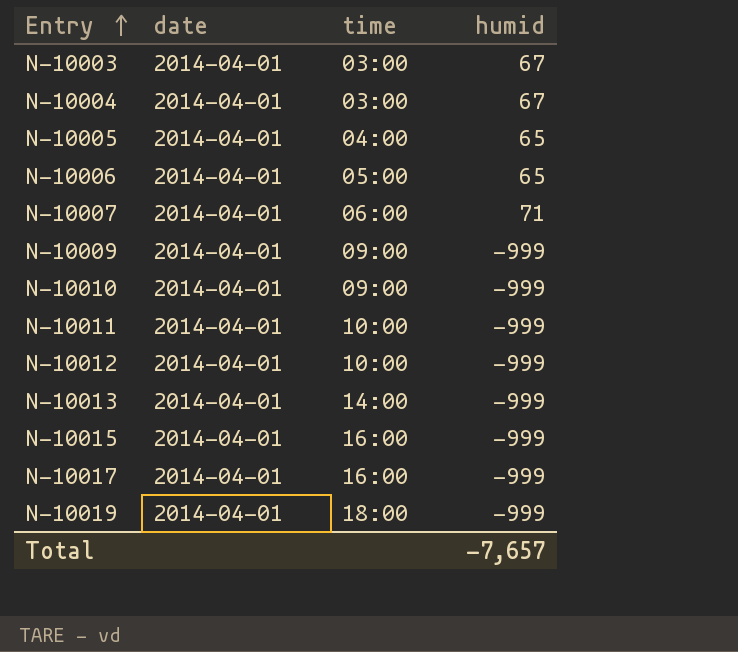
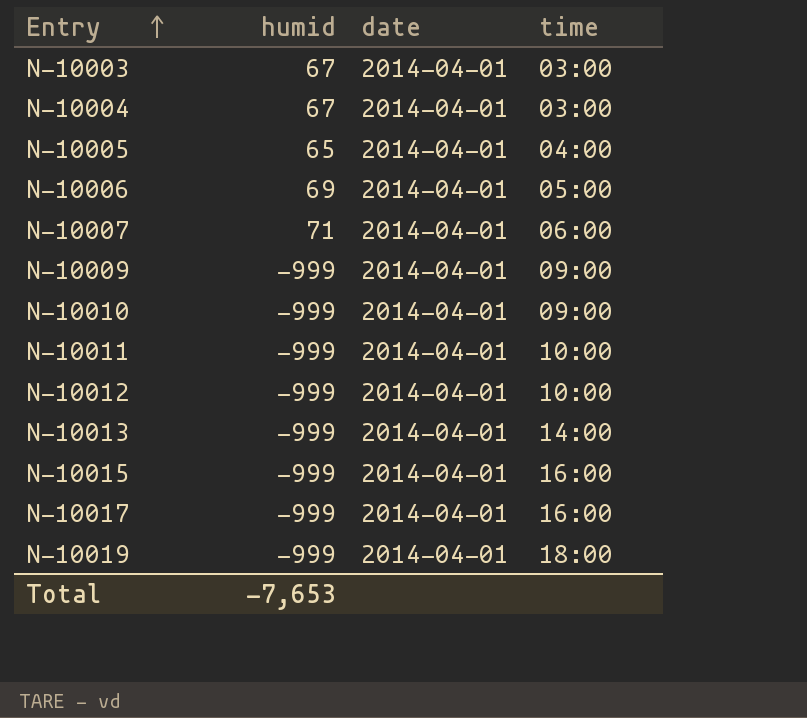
column humid | position: 4 -> 2
N-10006 | humid: 65 -> 69
Total | humid: -7,657 -> -7,653

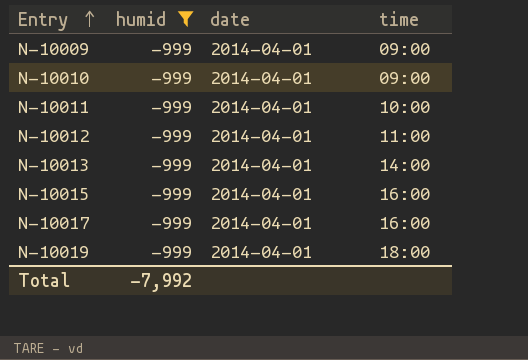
filter: none -> humid = -999
N-10012 | time: 10:00 -> 11:00
Total | humid: -7,653 -> -7,992

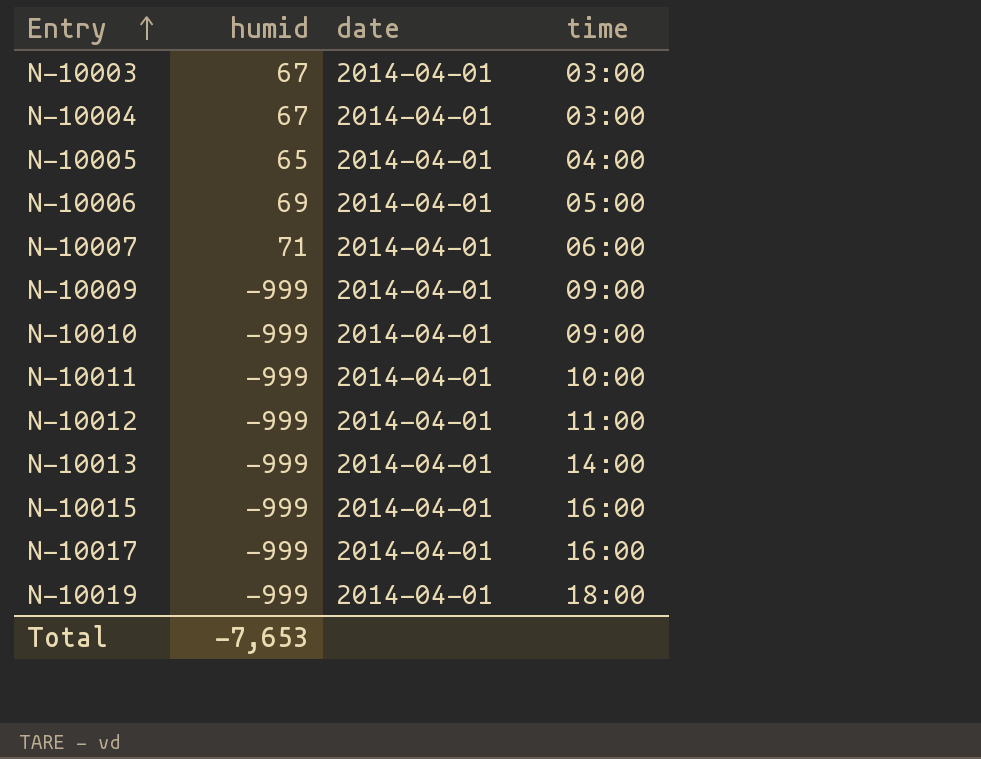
filter: humid = -999 -> none
Total | humid: -7,992 -> -7,653

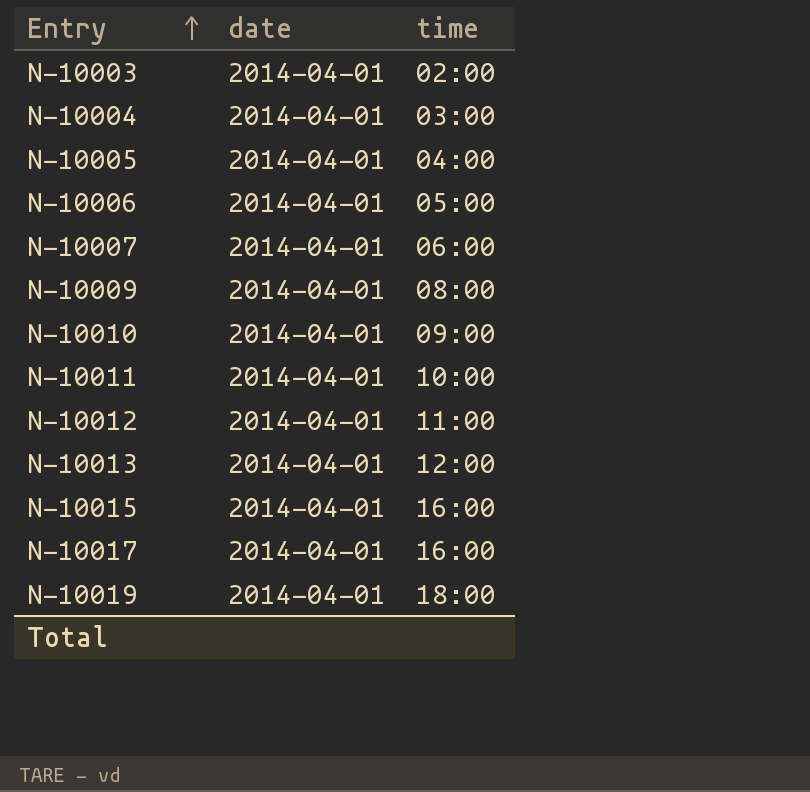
column humid | position: 2 -> none
N-10003 | time: 03:00 -> 02:00
N-10009 | time: 09:00 -> 08:00
N-10013 | time: 14:00 -> 12:00

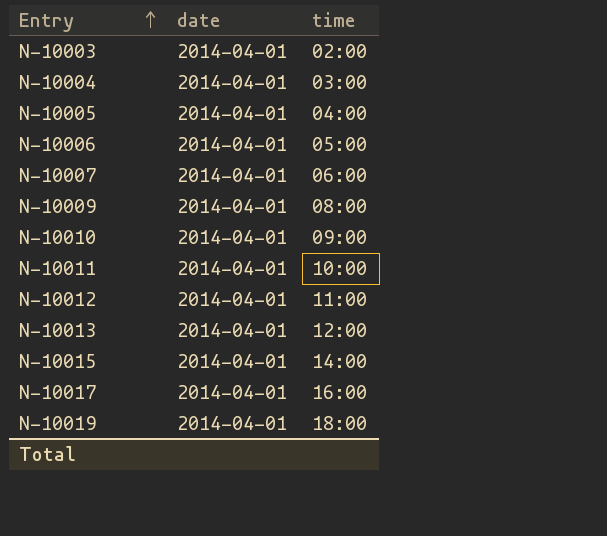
N-10015 | time: 16:00 -> 14:00

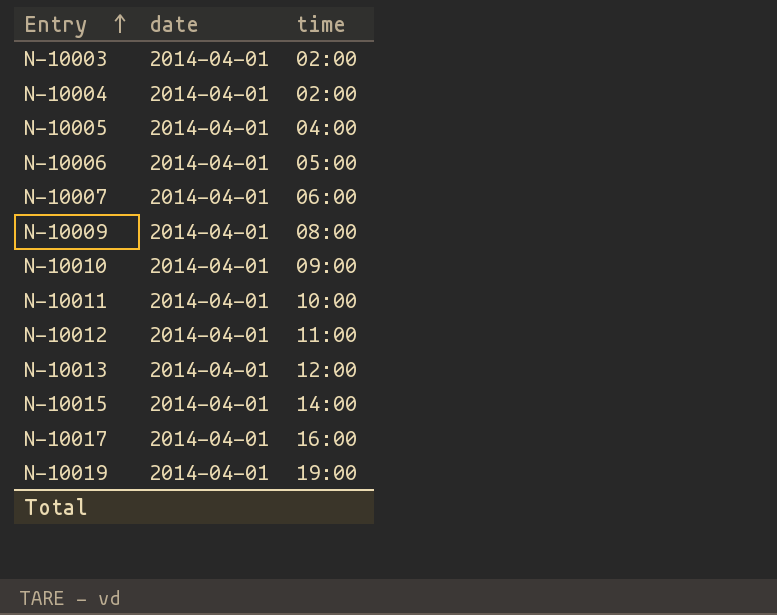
N-10004 | time: 03:00 -> 02:00
N-10019 | time: 18:00 -> 19:00

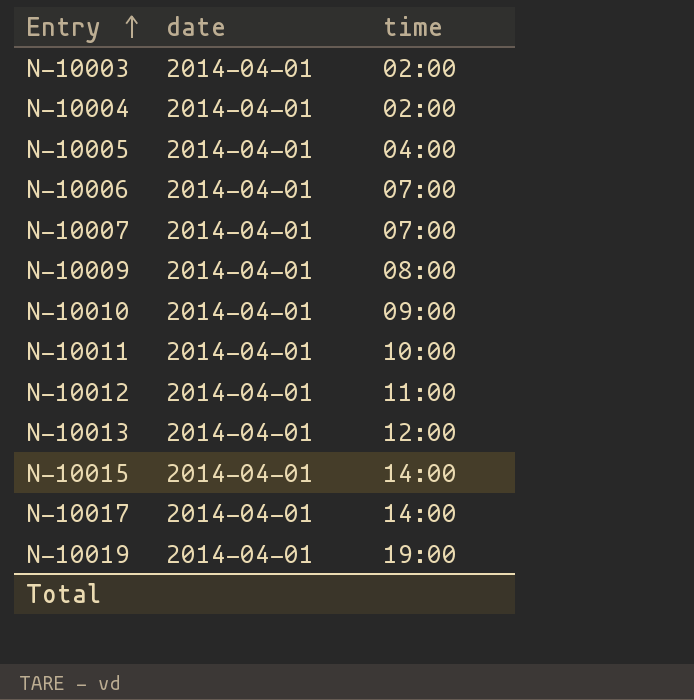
N-10006 | time: 05:00 -> 07:00
N-10007 | time: 06:00 -> 07:00
N-10017 | time: 16:00 -> 14:00

